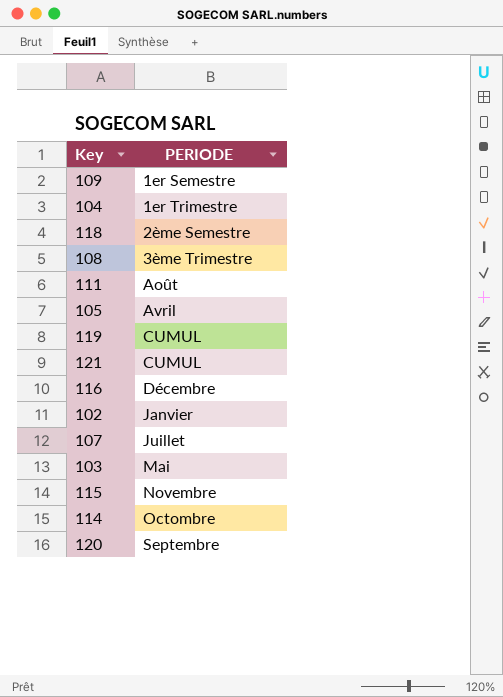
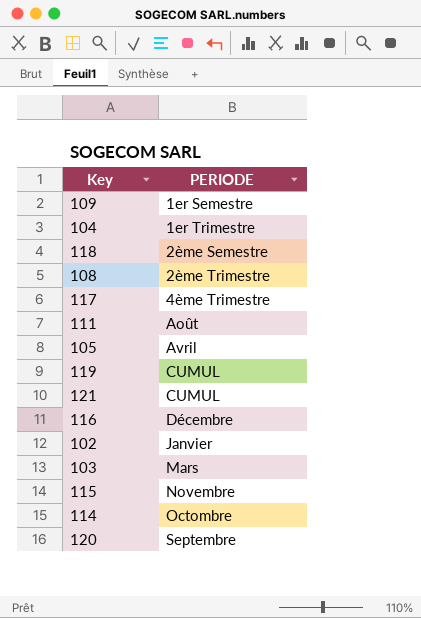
row 107: Juillet -> none
108 | PERIODE: 3ème Trimestre -> 2ème Trimestre
row 117: none -> 4ème Trimestre
103 | PERIODE: Mai -> Mars

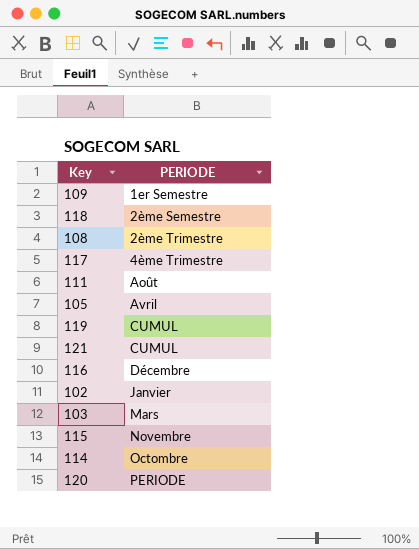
row 104: 1er Trimestre -> none
120 | PERIODE: Septembre -> PERIODE

